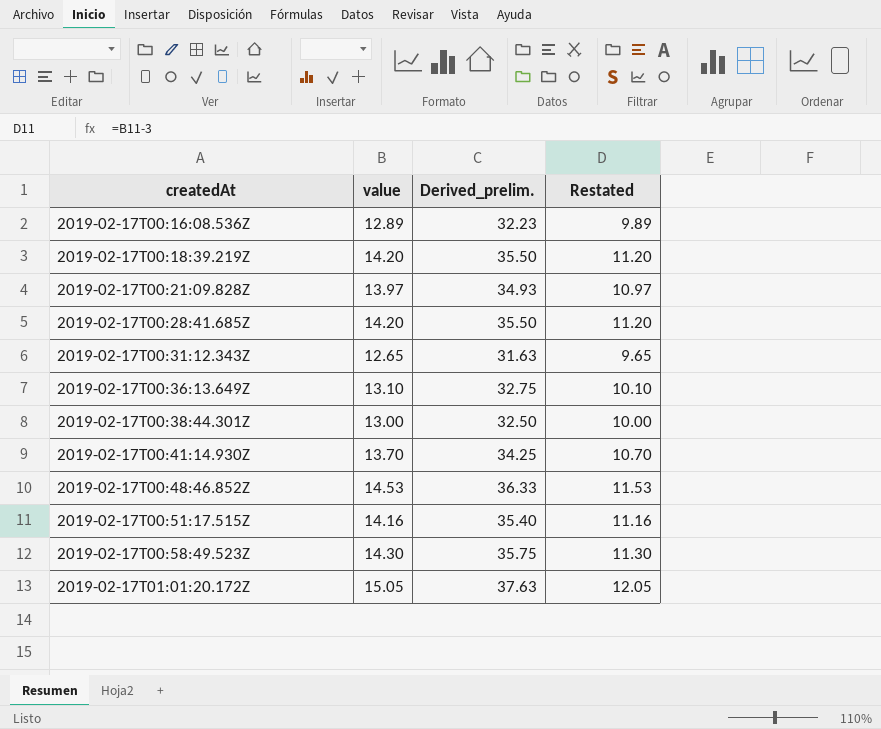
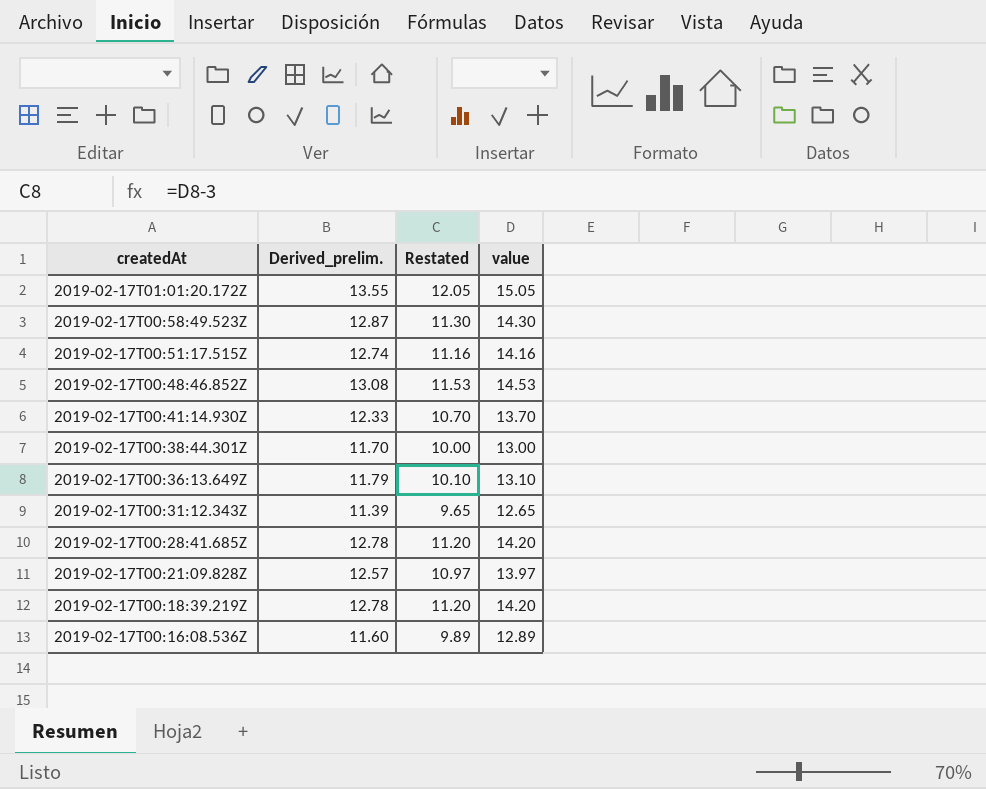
row order: createdAt ascending -> createdAt descending
column Derived_prelim. | formula: [value] * 2.5 -> [value] * 0.9
column value | position: 2 -> 4

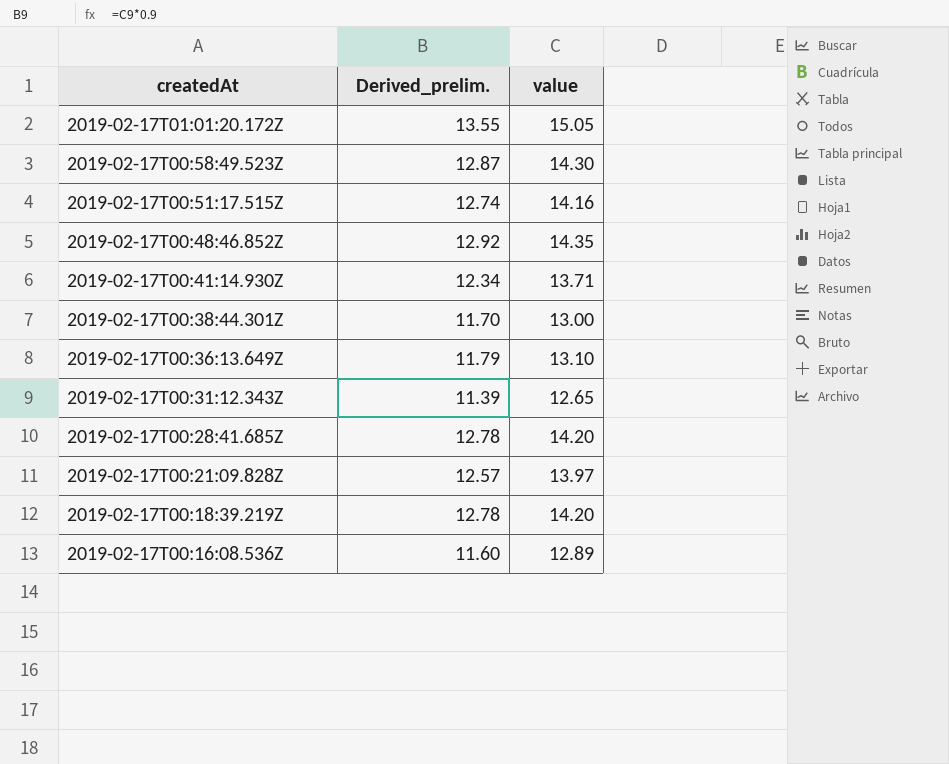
column Restated | formula: [value] - 3 -> none
2019-02-17T00:48:46.852Z | Derived_prelim.: 13.08 -> 12.92
2019-02-17T00:48:46.852Z | value: 14.53 -> 14.35
2019-02-17T00:41:14.930Z | Derived_prelim.: 12.33 -> 12.34
2019-02-17T00:41:14.930Z | value: 13.70 -> 13.71

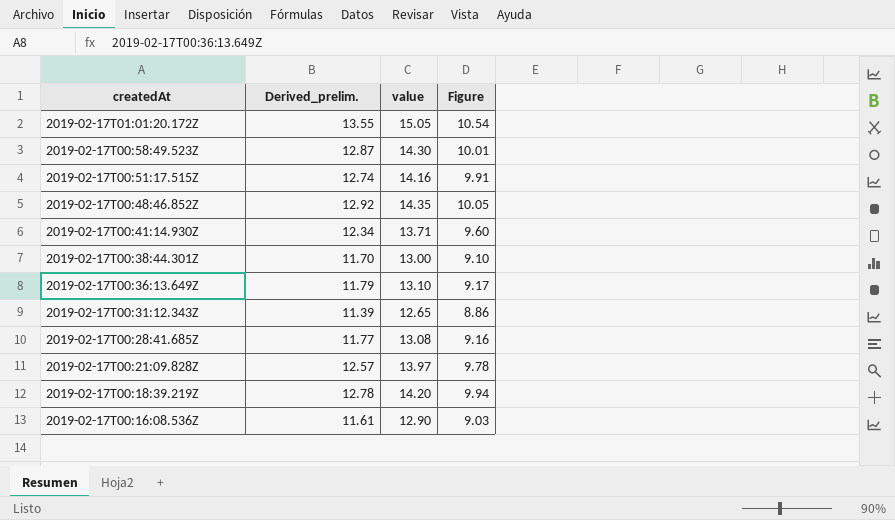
column Figure | formula: none -> [value] * 0.7
2019-02-17T00:28:41.685Z | Derived_prelim.: 12.78 -> 11.77
2019-02-17T00:28:41.685Z | value: 14.20 -> 13.08
2019-02-17T00:16:08.536Z | Derived_prelim.: 11.60 -> 11.61
2019-02-17T00:16:08.536Z | value: 12.89 -> 12.90

